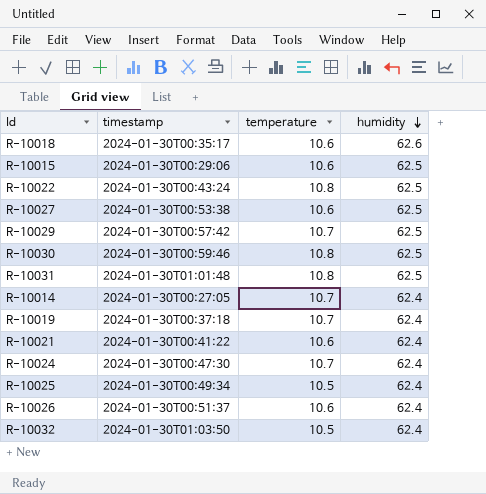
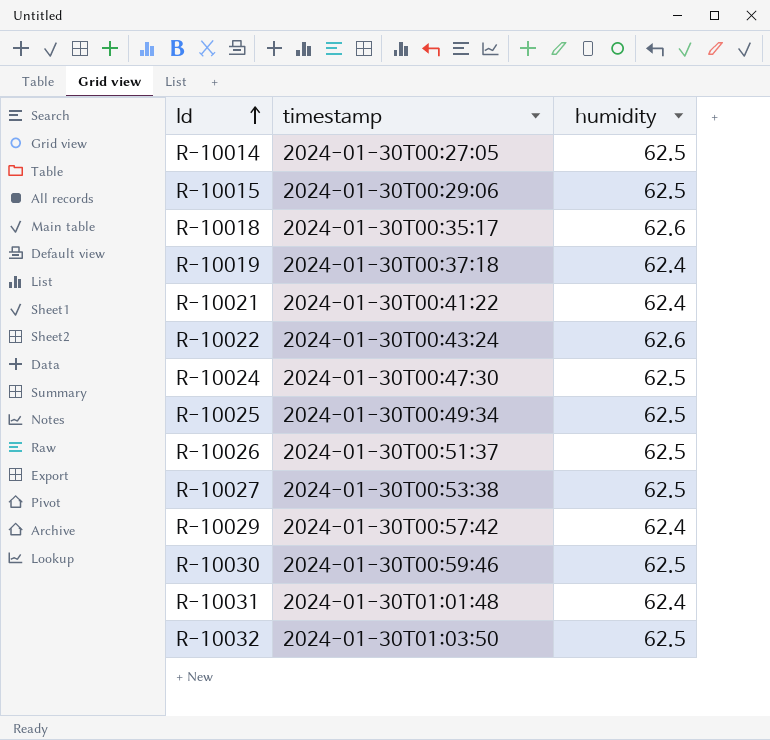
row order: humidity descending -> Id ascending
column temperature | position: 3 -> none
R-10014 | humidity: 62.4 -> 62.5
R-10022 | humidity: 62.5 -> 62.6
R-10024 | humidity: 62.4 -> 62.5
R-10025 | humidity: 62.4 -> 62.5
R-10026 | humidity: 62.4 -> 62.5
R-10029 | humidity: 62.5 -> 62.4
R-10031 | humidity: 62.5 -> 62.4
R-10032 | humidity: 62.4 -> 62.5

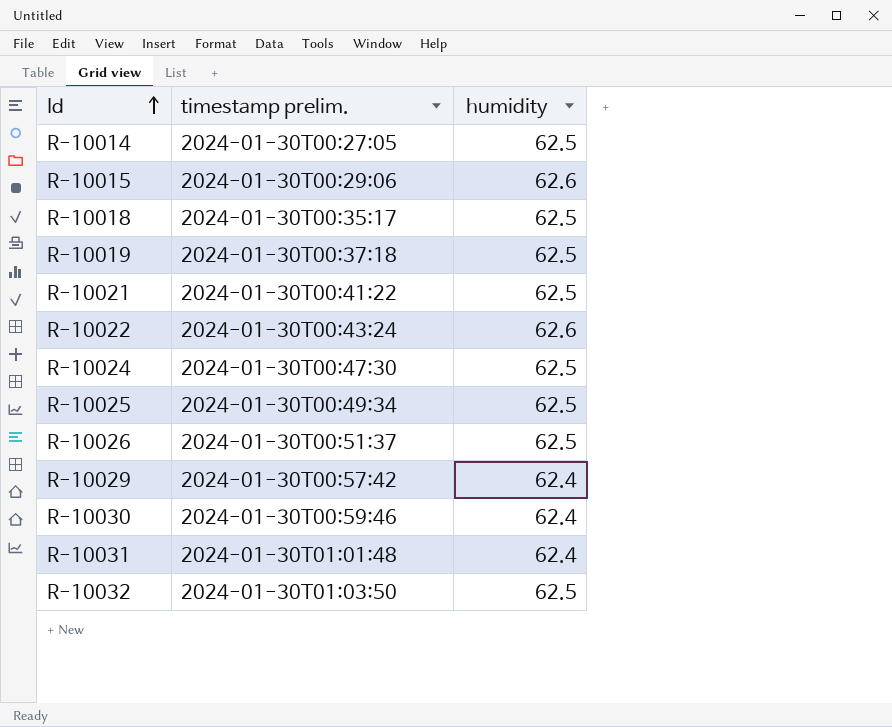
column name: timestamp -> timestamp prelim.
row R-10027: 2024-01-30T00:53:38 | 62.5 -> none
R-10015 | humidity: 62.5 -> 62.6
R-10018 | humidity: 62.6 -> 62.5
R-10019 | humidity: 62.4 -> 62.5
R-10021 | humidity: 62.4 -> 62.5
R-10030 | humidity: 62.5 -> 62.4

